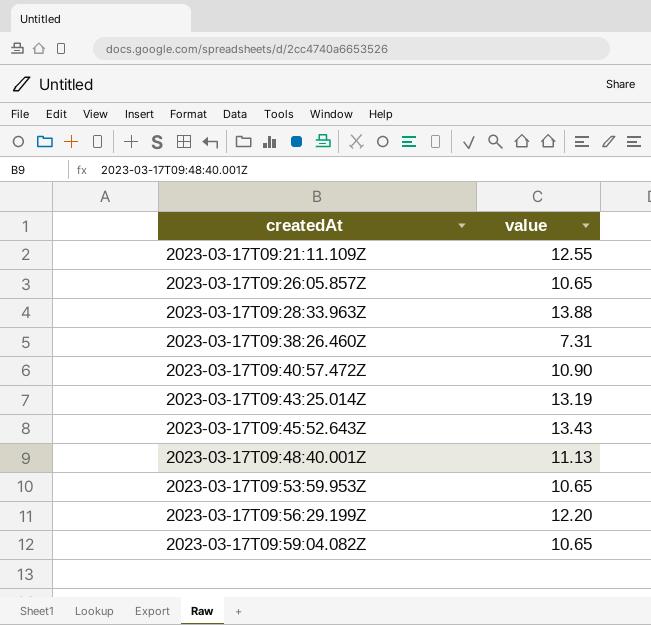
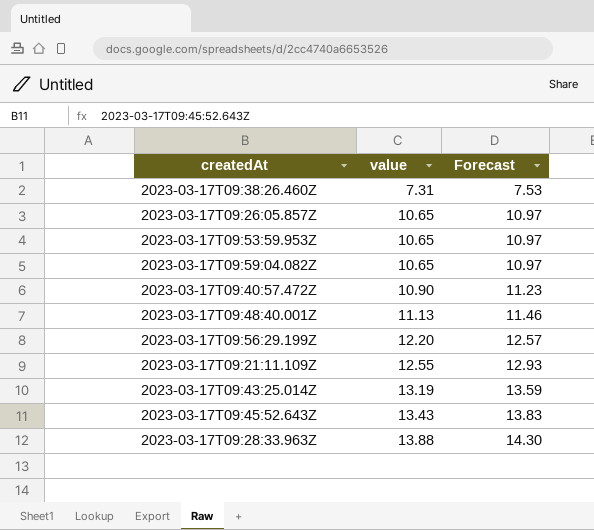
row order: createdAt ascending -> value ascending
column Forecast | formula: none -> [value] * 1.03

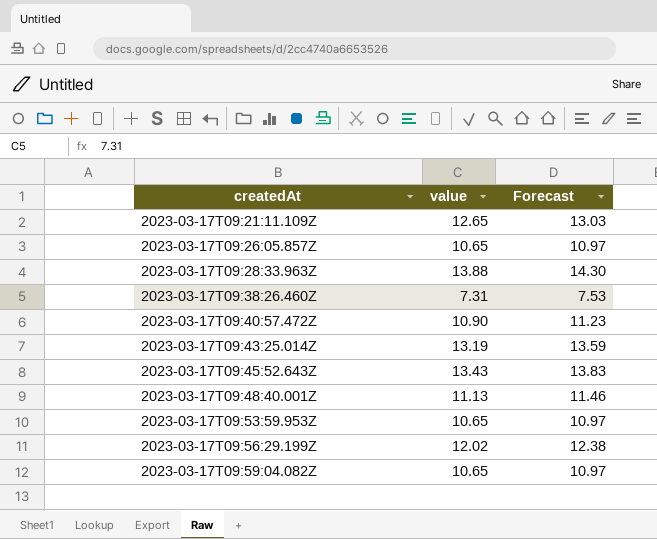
row order: value ascending -> createdAt ascending
2023-03-17T09:21:11.109Z | value: 12.55 -> 12.65
2023-03-17T09:21:11.109Z | Forecast: 12.93 -> 13.03
2023-03-17T09:56:29.199Z | value: 12.20 -> 12.02
2023-03-17T09:56:29.199Z | Forecast: 12.57 -> 12.38

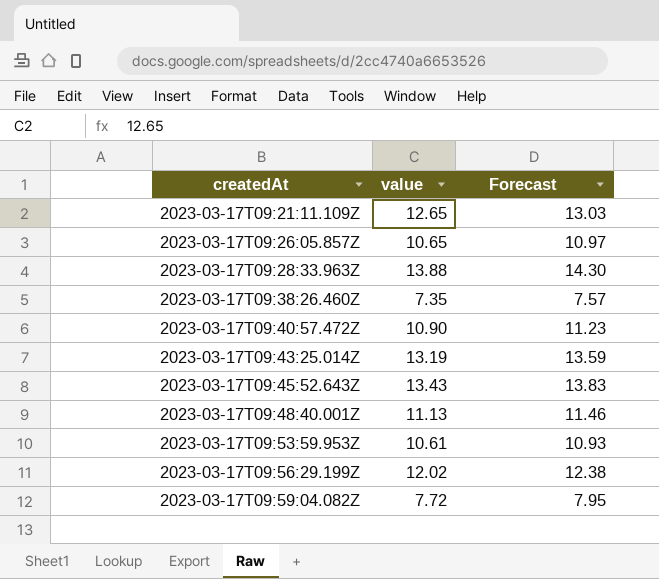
2023-03-17T09:38:26.460Z | value: 7.31 -> 7.35
2023-03-17T09:38:26.460Z | Forecast: 7.53 -> 7.57
2023-03-17T09:53:59.953Z | value: 10.65 -> 10.61
2023-03-17T09:53:59.953Z | Forecast: 10.97 -> 10.93
2023-03-17T09:59:04.082Z | value: 10.65 -> 7.72
2023-03-17T09:59:04.082Z | Forecast: 10.97 -> 7.95

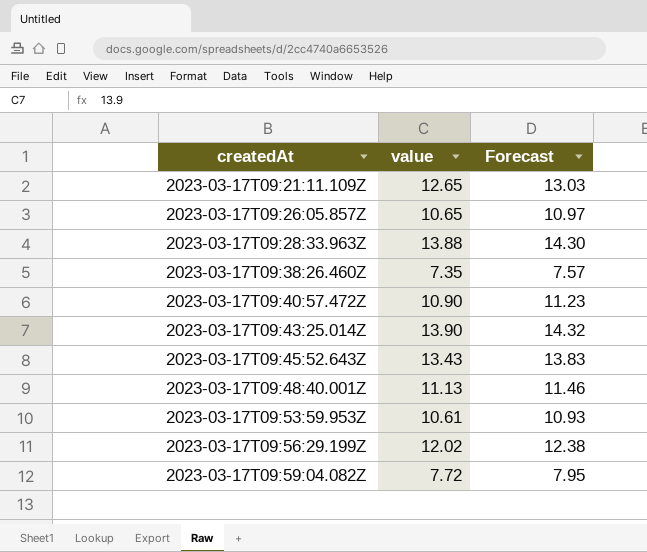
2023-03-17T09:43:25.014Z | value: 13.19 -> 13.90
2023-03-17T09:43:25.014Z | Forecast: 13.59 -> 14.32

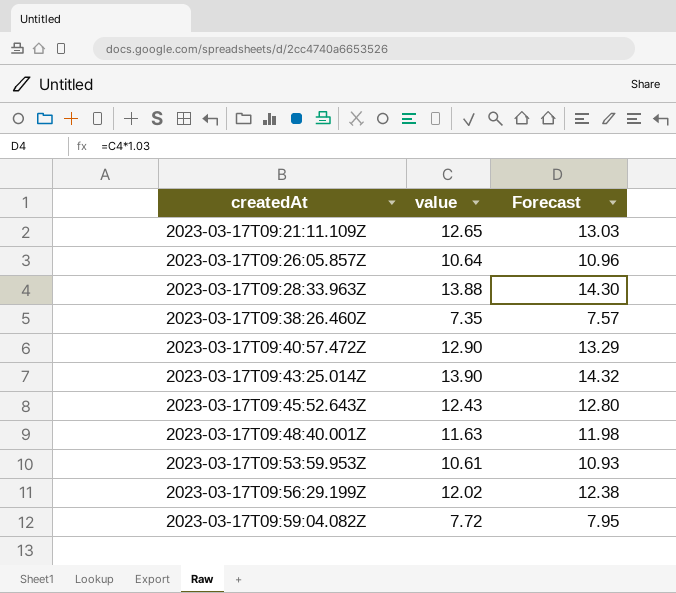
2023-03-17T09:26:05.857Z | value: 10.65 -> 10.64
2023-03-17T09:26:05.857Z | Forecast: 10.97 -> 10.96
2023-03-17T09:40:57.472Z | value: 10.90 -> 12.90
2023-03-17T09:40:57.472Z | Forecast: 11.23 -> 13.29
2023-03-17T09:45:52.643Z | value: 13.43 -> 12.43
2023-03-17T09:45:52.643Z | Forecast: 13.83 -> 12.80
2023-03-17T09:48:40.001Z | value: 11.13 -> 11.63
2023-03-17T09:48:40.001Z | Forecast: 11.46 -> 11.98

